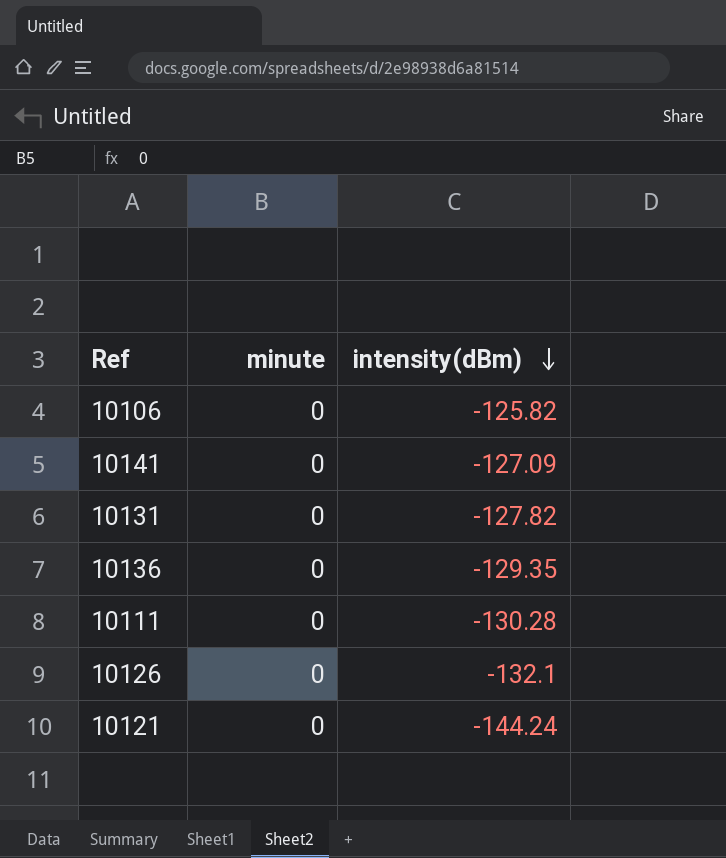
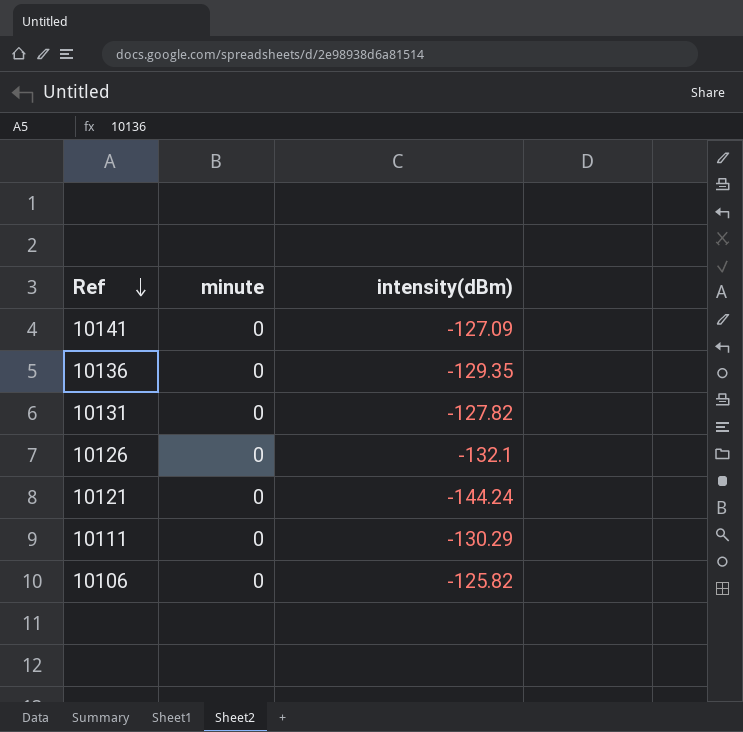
row order: intensity(dBm) descending -> Ref descending
10111 | intensity(dBm): -130.28 -> -130.29

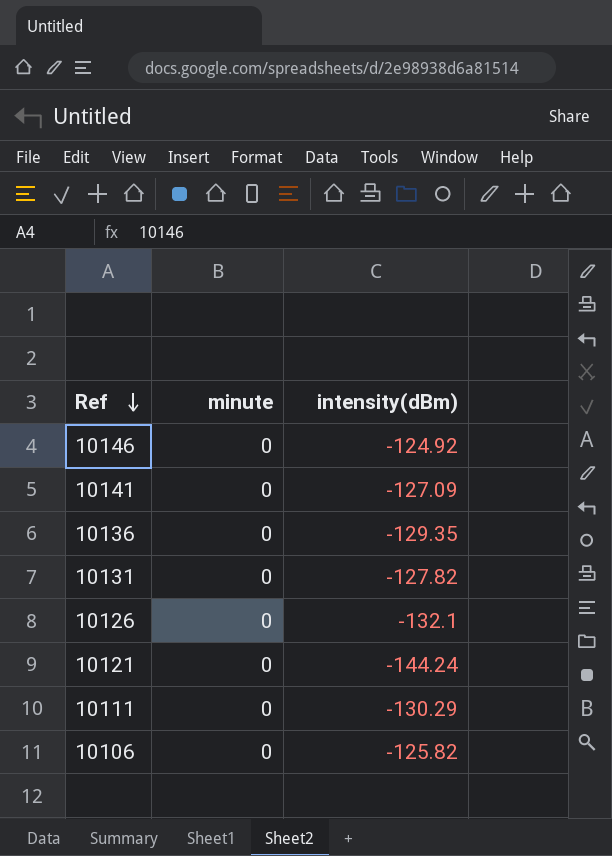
row 10146: none -> 0 | -124.92

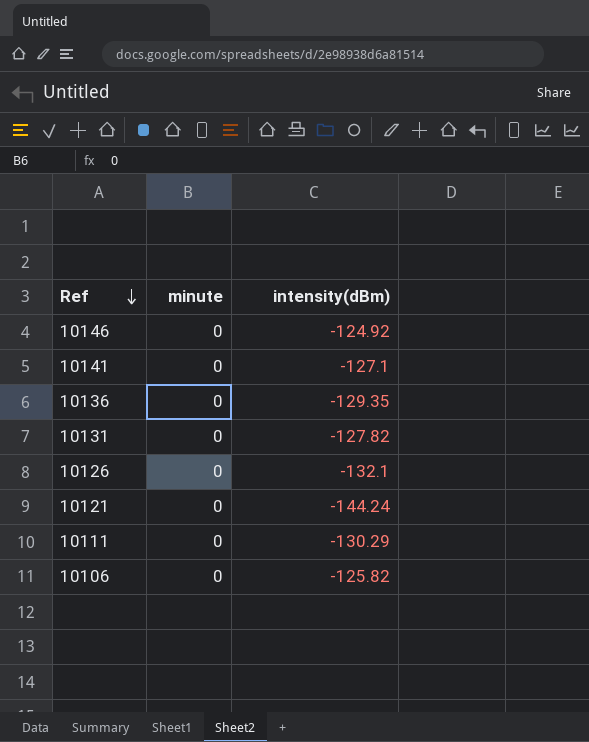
10141 | intensity(dBm): -127.09 -> -127.1

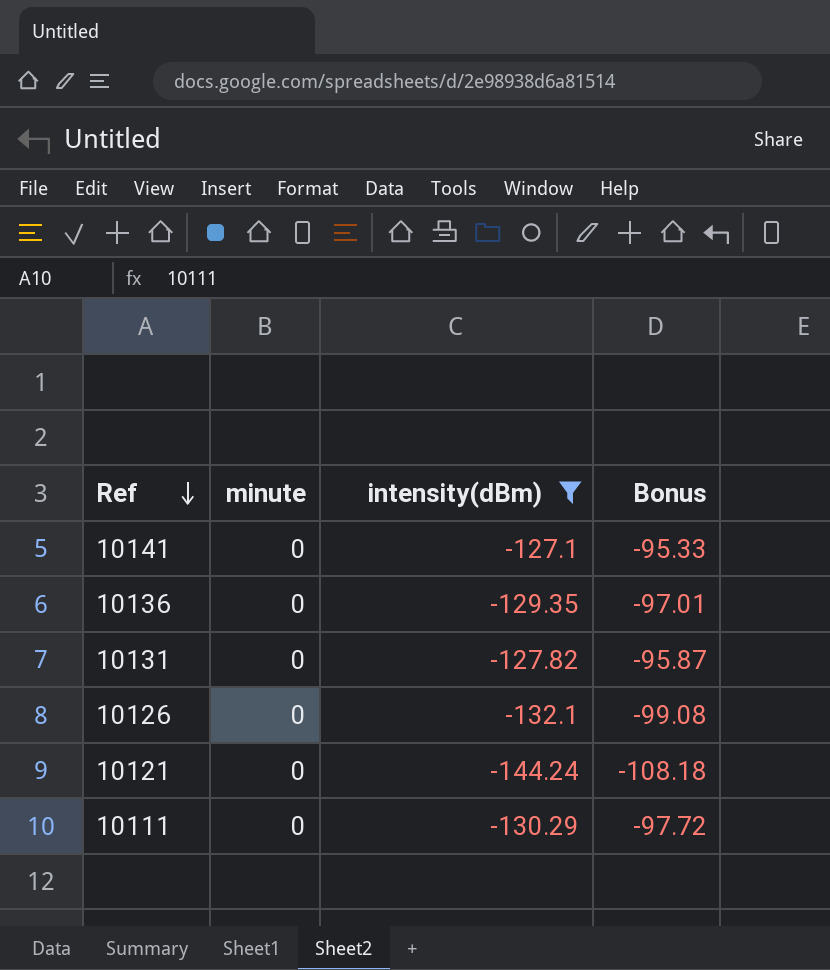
filter: none -> intensity(dBm) <= -127.1
column Bonus | formula: none -> [intensity(dBm)] * 0.75

